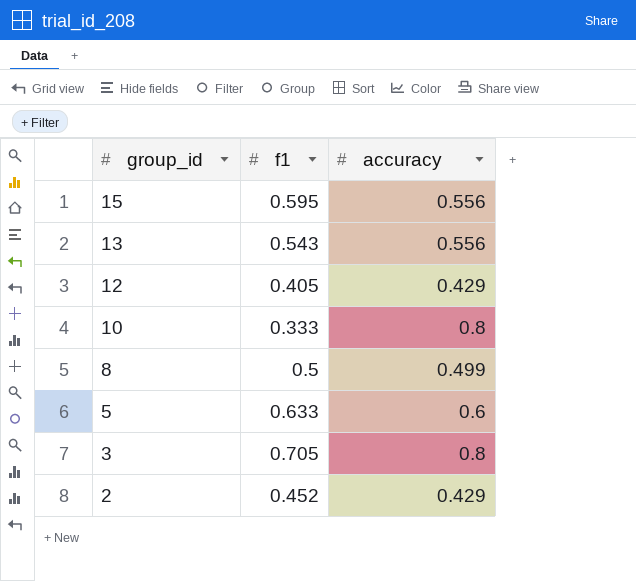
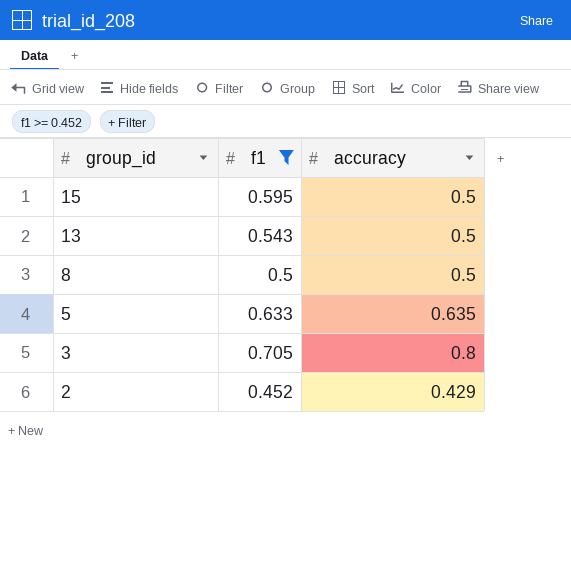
filter: none -> f1 >= 0.452
15 | accuracy: 0.556 -> 0.5
13 | accuracy: 0.556 -> 0.5
8 | accuracy: 0.499 -> 0.5
5 | accuracy: 0.6 -> 0.635

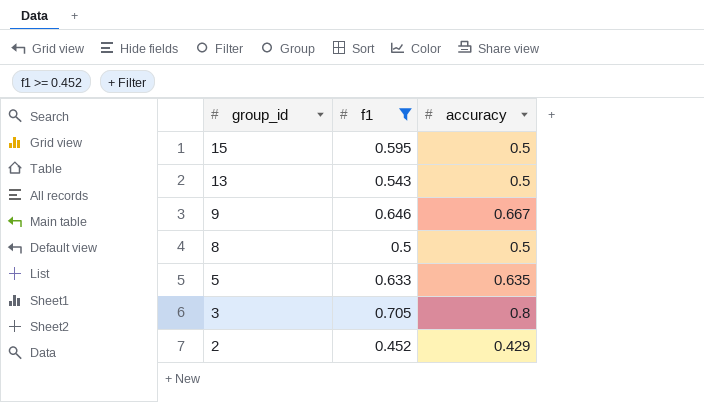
row 9: none -> 0.646 | 0.667

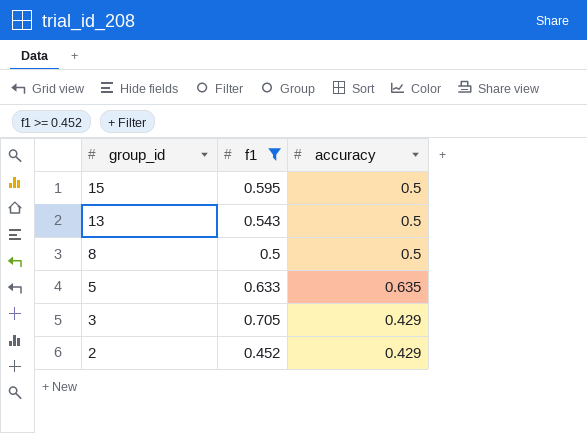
row 9: 0.646 | 0.667 -> none
3 | accuracy: 0.8 -> 0.429

